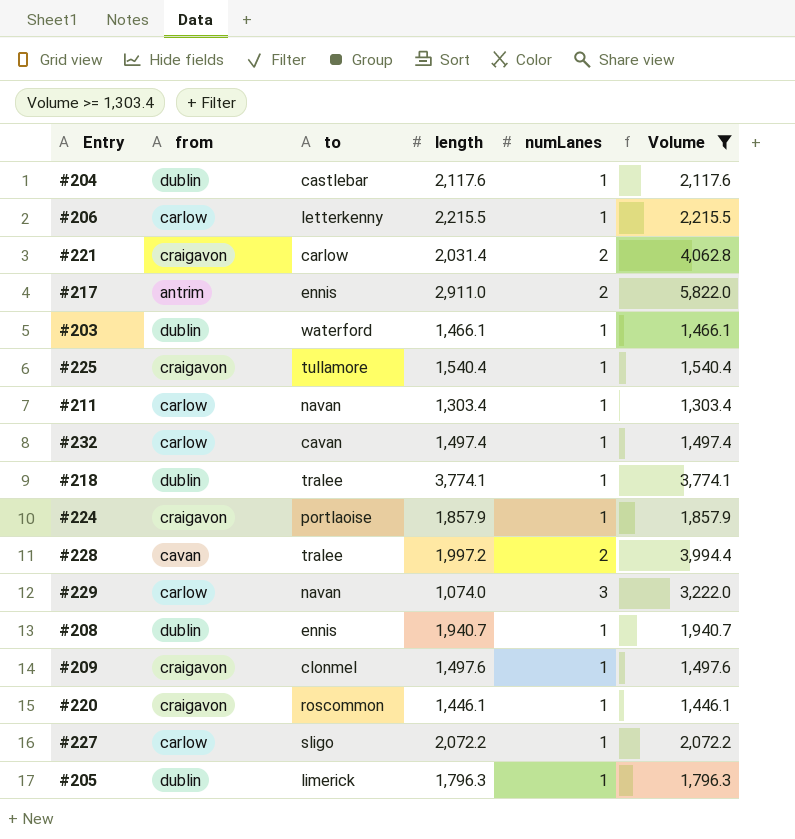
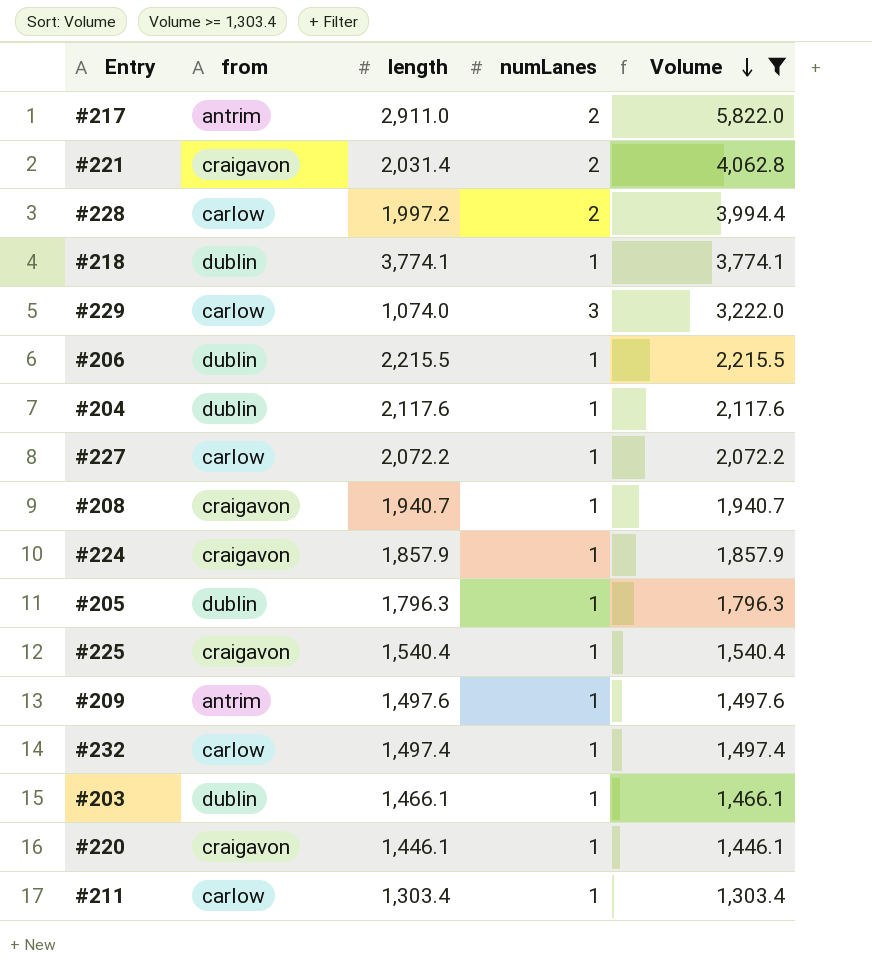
row order: none -> Volume descending
column to | position: 3 -> none
#228 | from: cavan -> carlow
#206 | from: carlow -> dublin
#208 | from: dublin -> craigavon
#209 | from: craigavon -> antrim

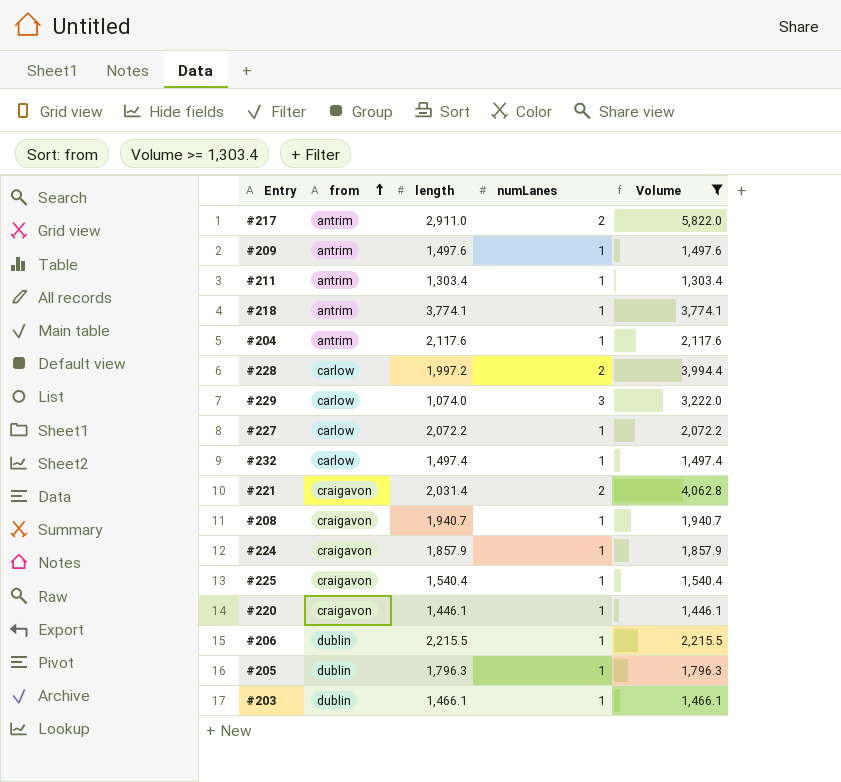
row order: Volume descending -> from ascending
#211 | from: carlow -> antrim
#218 | from: dublin -> antrim
#204 | from: dublin -> antrim

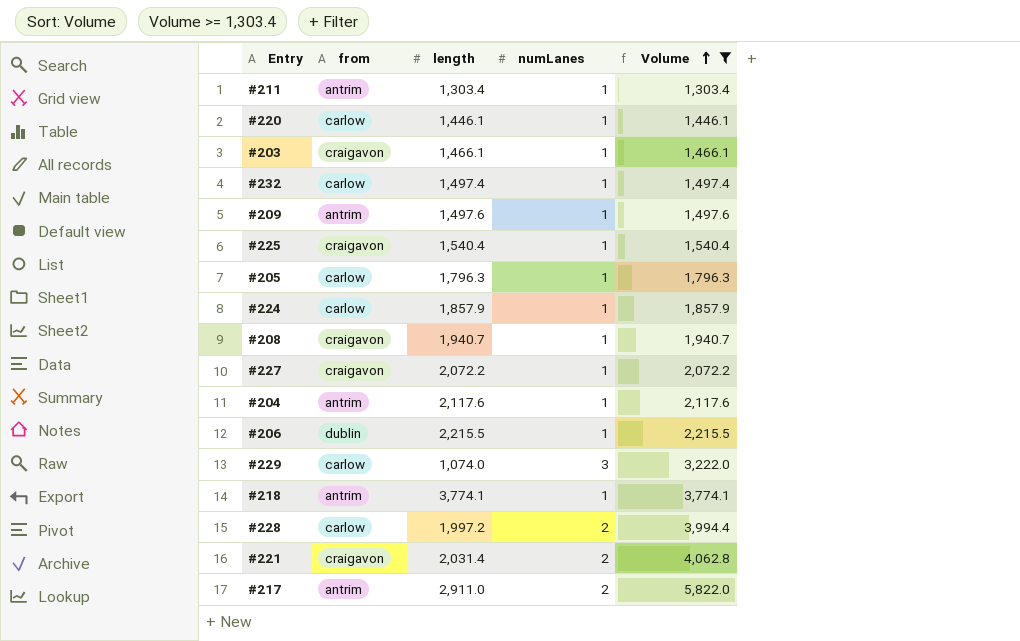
row order: from ascending -> Volume ascending
#220 | from: craigavon -> carlow
#203 | from: dublin -> craigavon
#205 | from: dublin -> carlow
#224 | from: craigavon -> carlow
#227 | from: carlow -> craigavon

